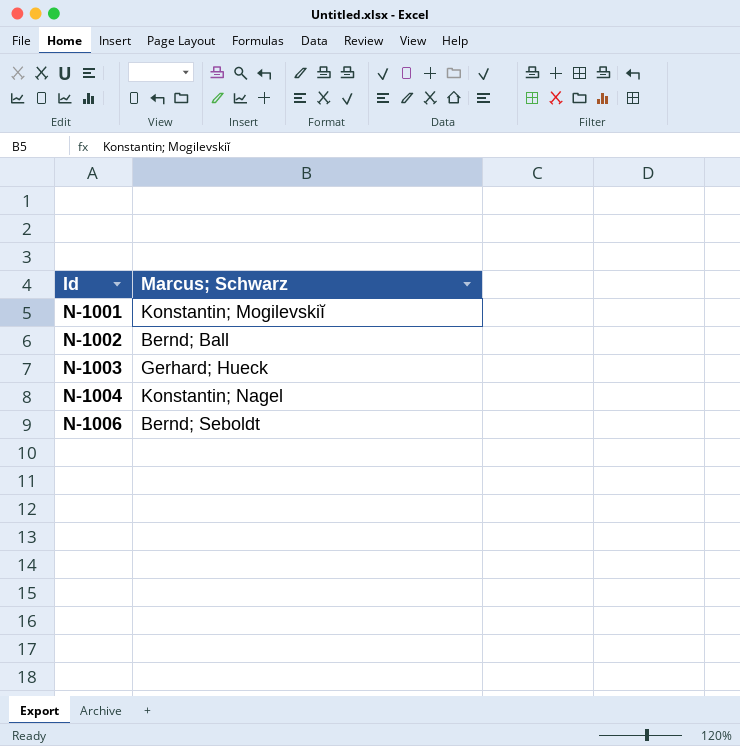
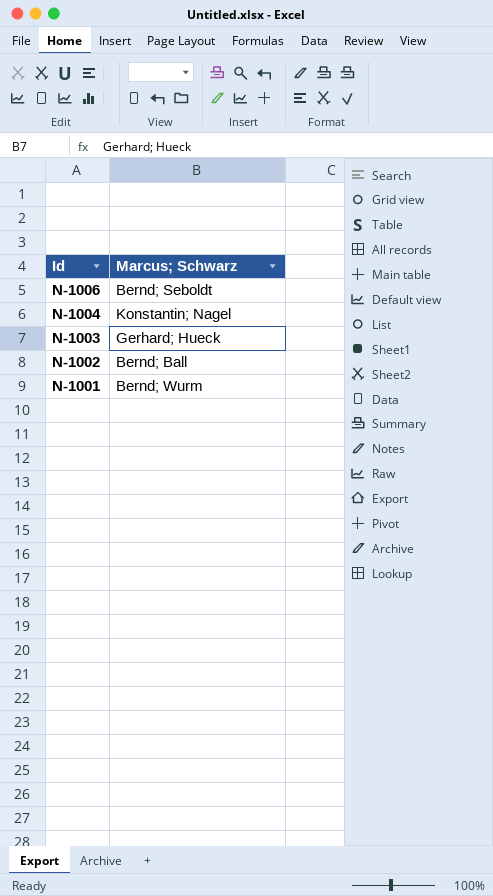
row order: Id ascending -> Id descending
N-1001 | Marcus; Schwarz: Konstantin; Mogilevskiĭ -> Bernd; Wurm

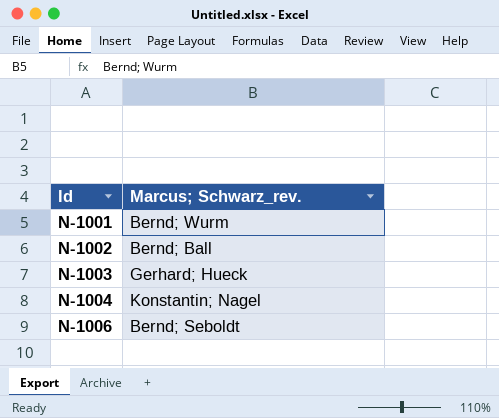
row order: Id descending -> Id ascending
column name: Marcus; Schwarz -> Marcus; Schwarz_rev.

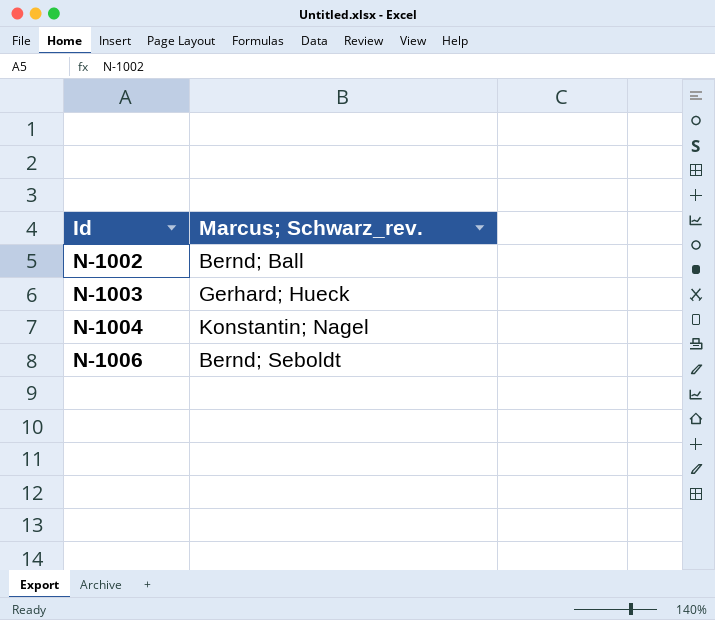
row N-1001: Bernd; Wurm -> none

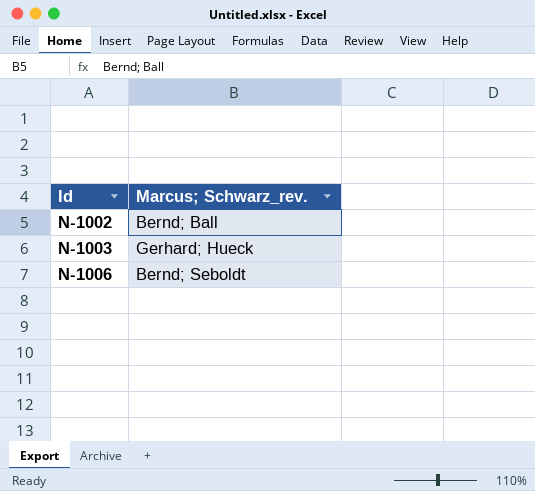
row N-1004: Konstantin; Nagel -> none

